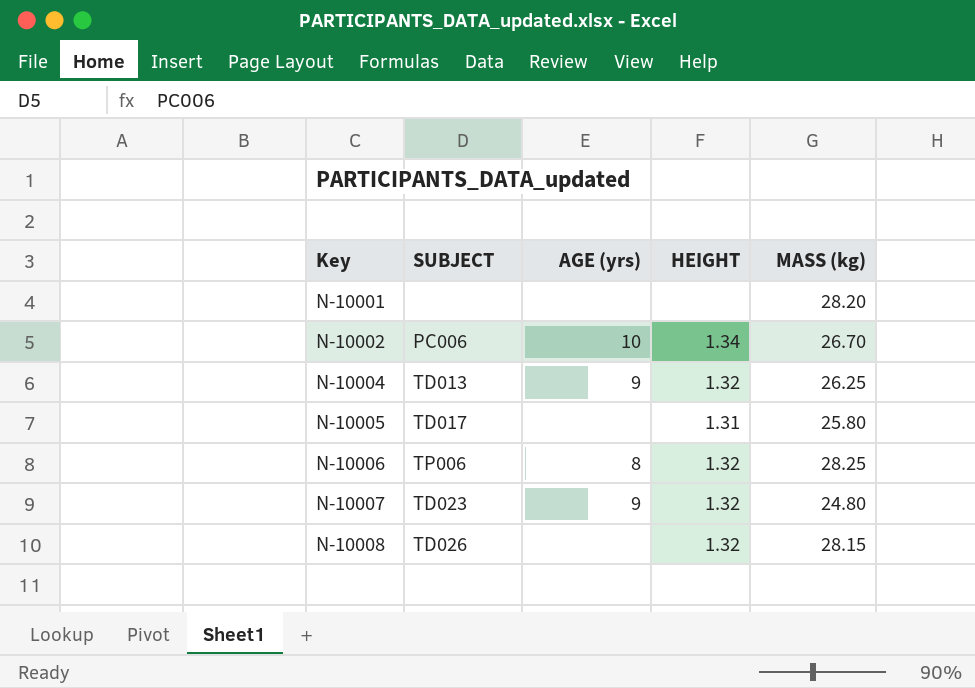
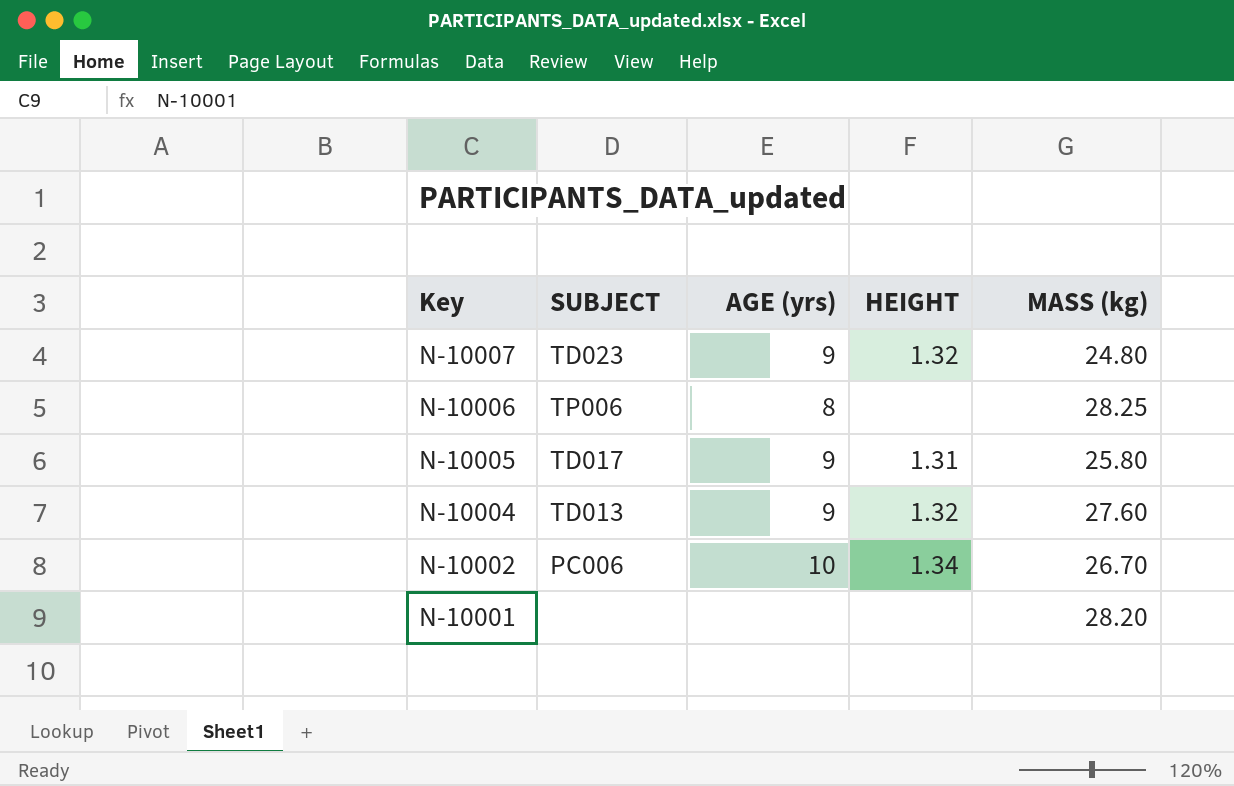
row order: Key ascending -> Key descending
row N-10008: TD026 | none | 1.32 | 28.15 -> none
N-10006 | HEIGHT: 1.32 -> none
N-10005 | AGE (yrs): none -> 9
N-10004 | MASS (kg): 26.25 -> 27.60

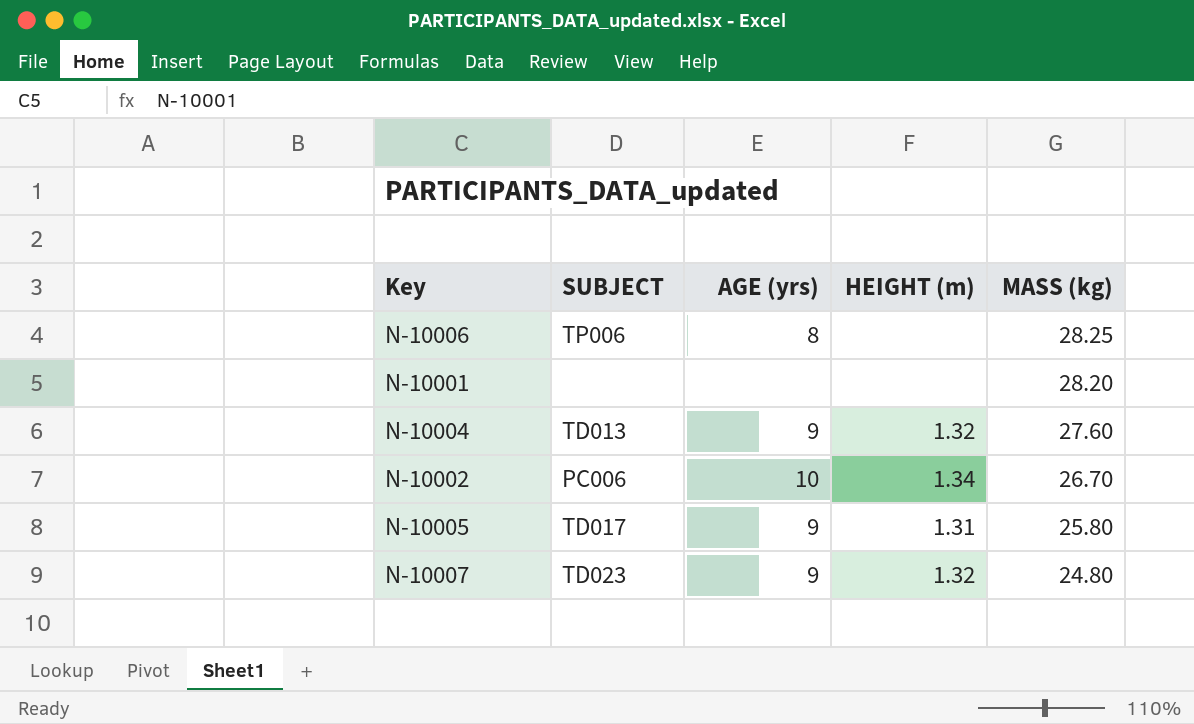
row order: Key descending -> MASS (kg) descending
column name: HEIGHT -> HEIGHT (m)

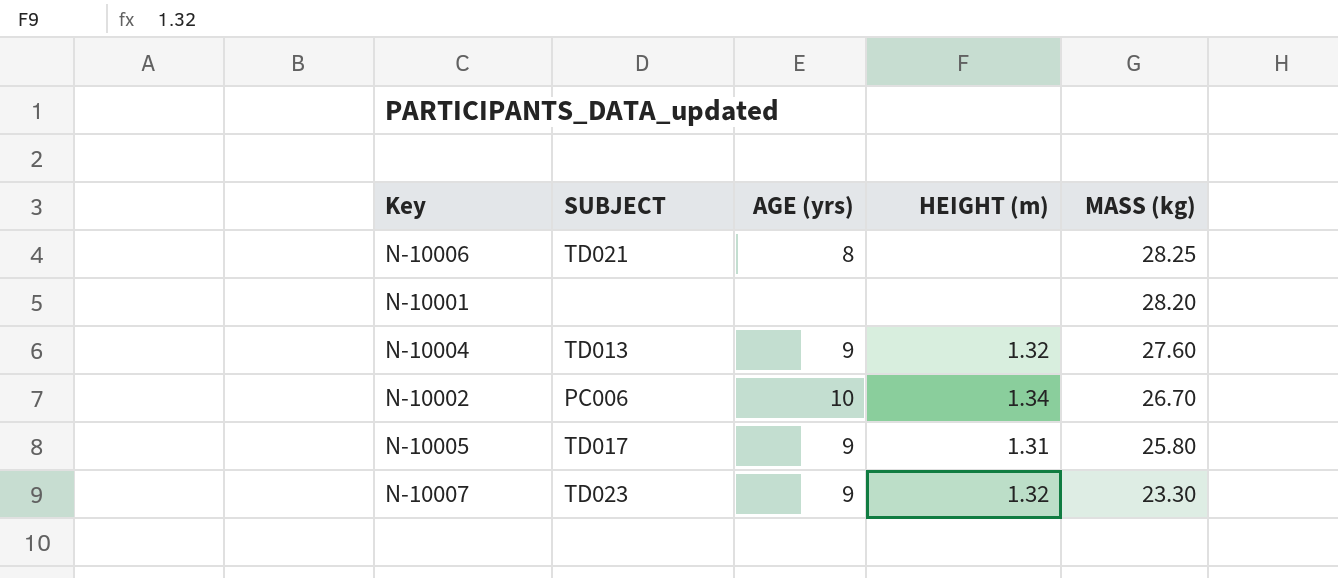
N-10006 | SUBJECT: TP006 -> TD021
N-10007 | MASS (kg): 24.80 -> 23.30

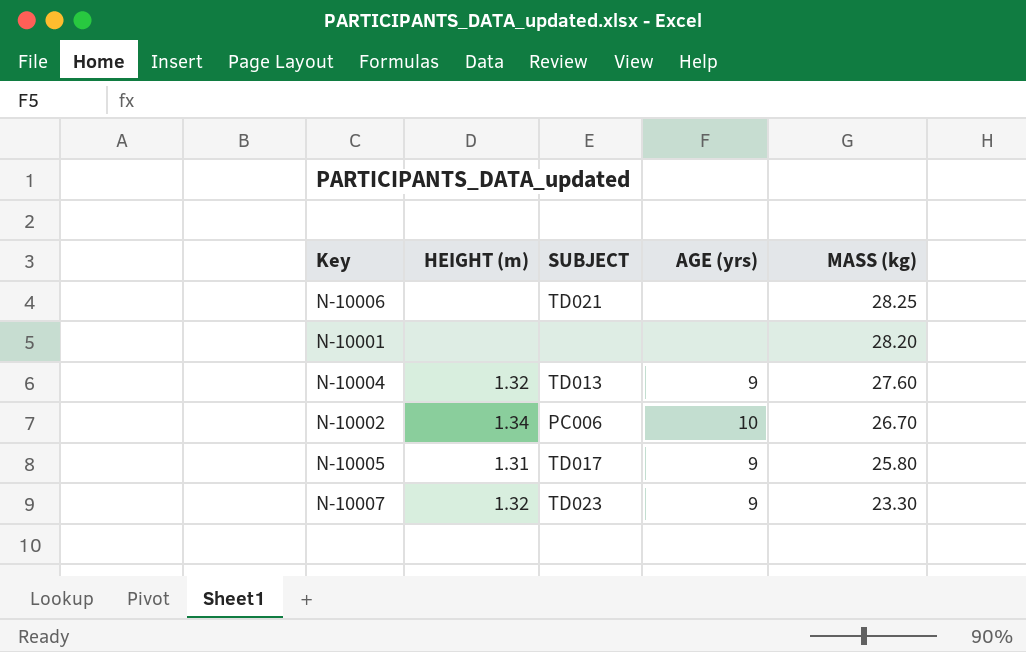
column HEIGHT (m) | position: 4 -> 2
N-10006 | AGE (yrs): 8 -> none

